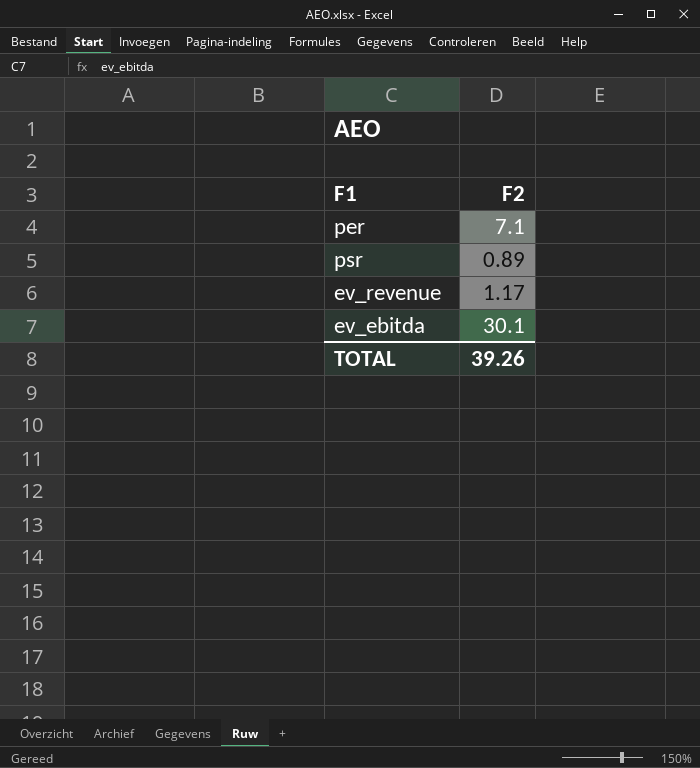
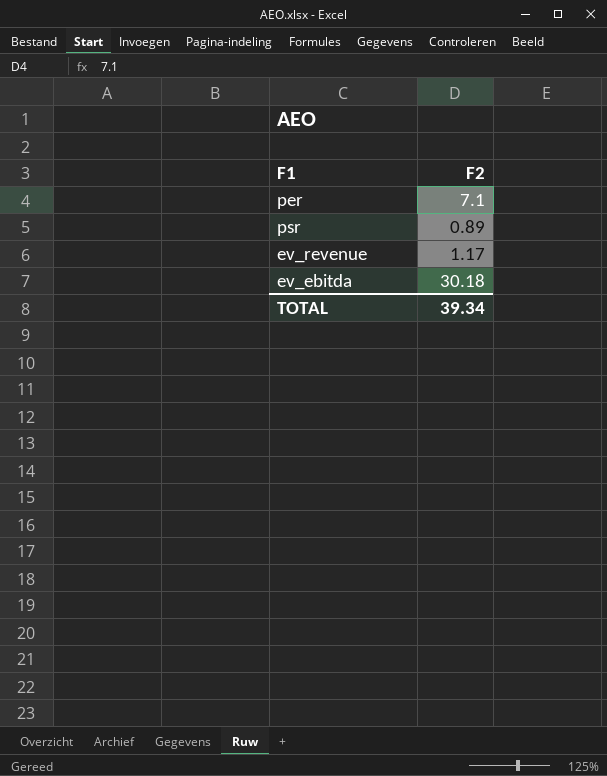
ev_ebitda | F2: 30.1 -> 30.18
TOTAL | F2: 39.26 -> 39.34

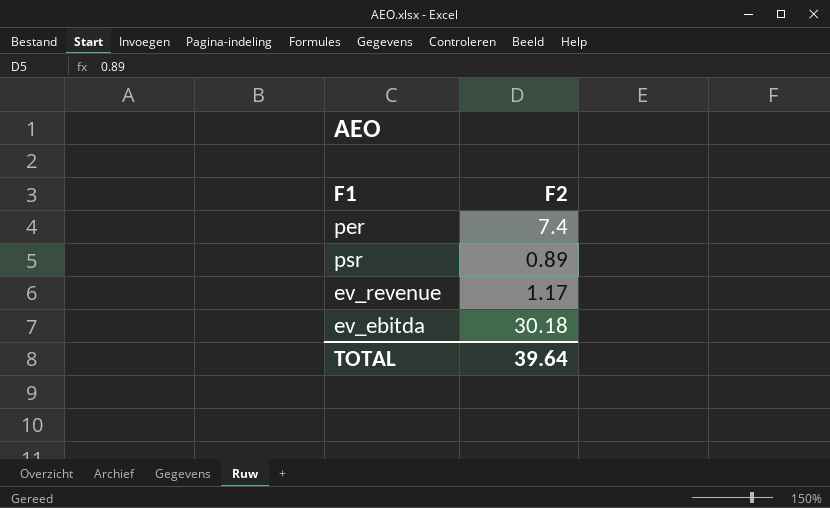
per | F2: 7.1 -> 7.4
TOTAL | F2: 39.34 -> 39.64

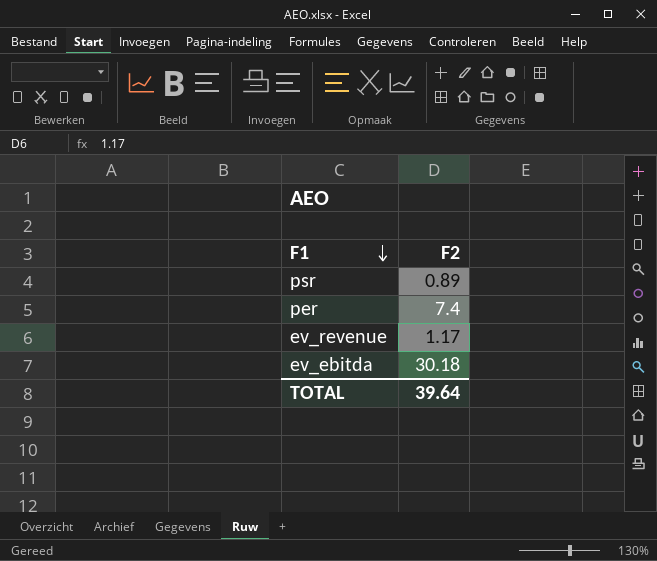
row order: none -> F1 descending

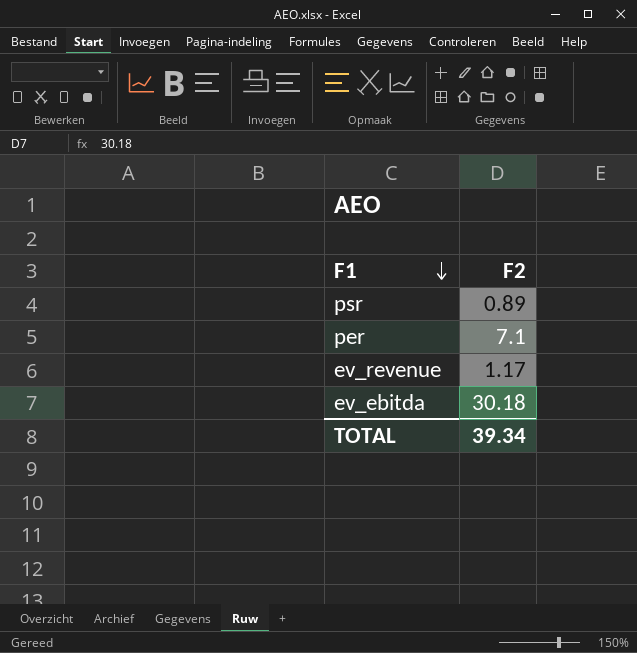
per | F2: 7.4 -> 7.1
TOTAL | F2: 39.64 -> 39.34

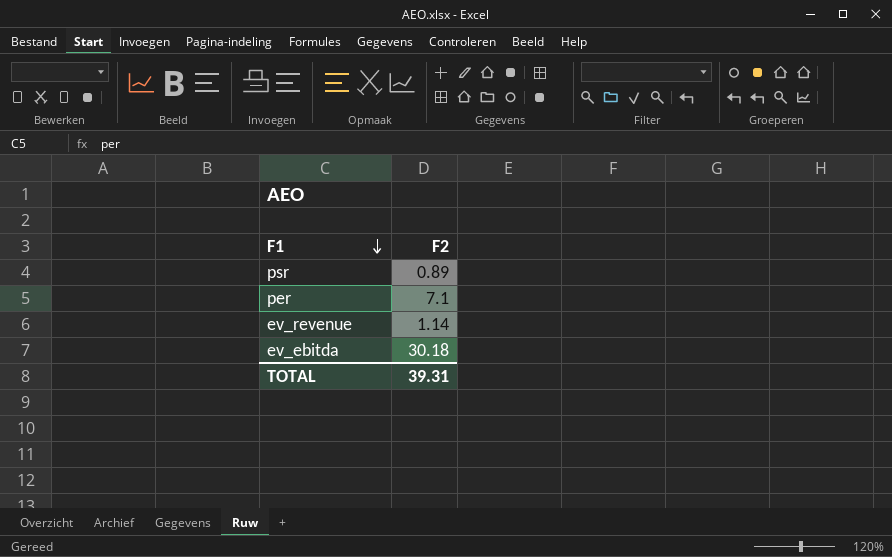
ev_revenue | F2: 1.17 -> 1.14
TOTAL | F2: 39.34 -> 39.31

